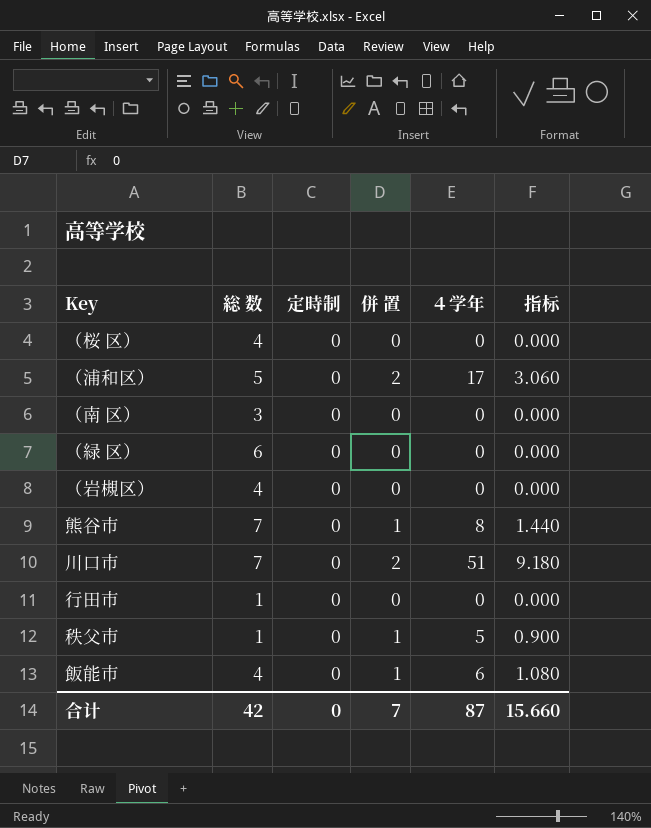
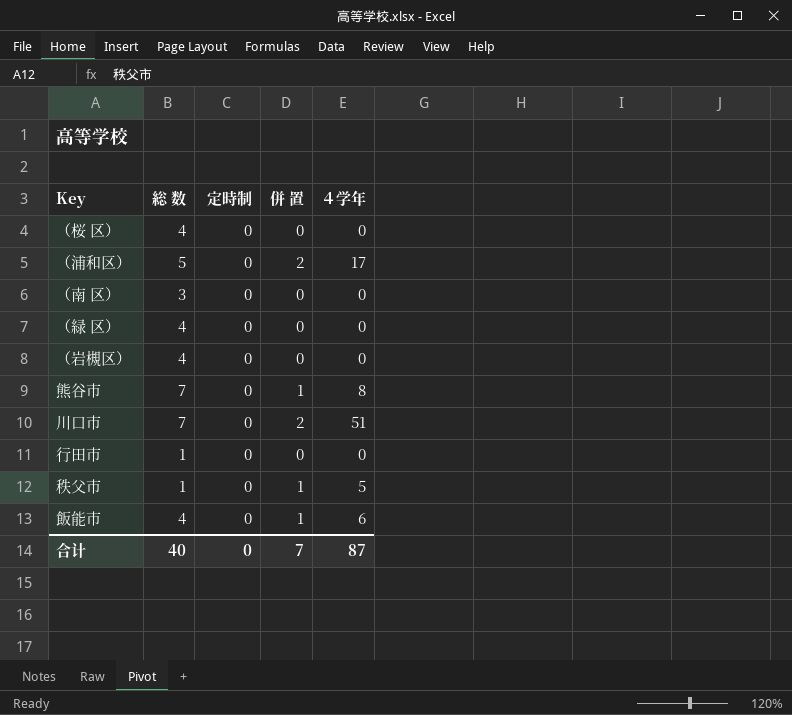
column 指标 | formula: [４学年] * 0.18 -> none
（緑 区） | 総 数: 6 -> 4
合计 | 総 数: 42 -> 40

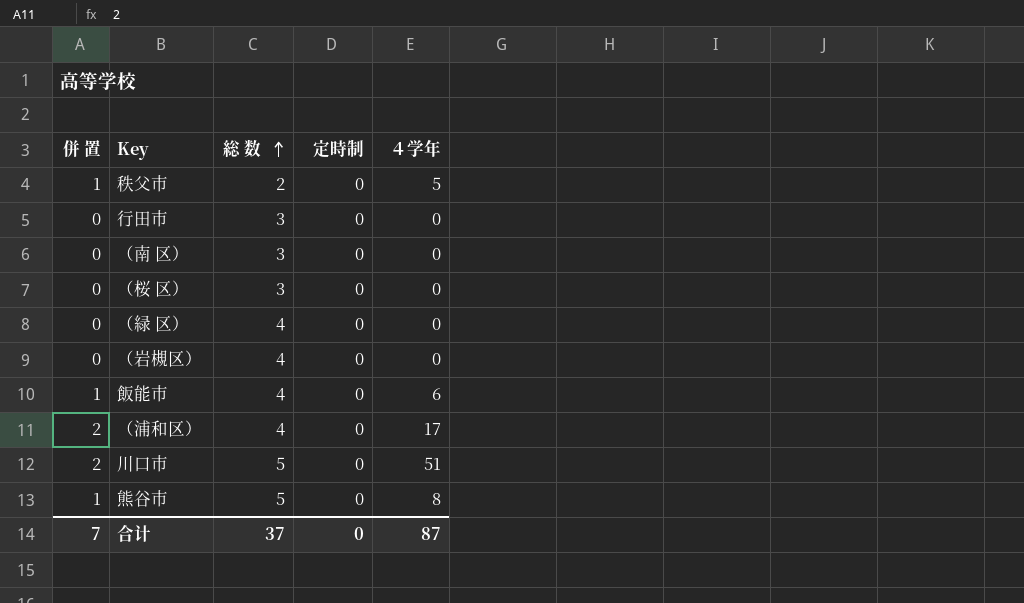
row order: none -> 総 数 ascending
column 併 置 | position: 4 -> 1
秩父市 | 総 数: 1 -> 2
行田市 | 総 数: 1 -> 3
（桜 区） | 総 数: 4 -> 3
（浦和区） | 総 数: 5 -> 4
川口市 | 総 数: 7 -> 5
熊谷市 | 総 数: 7 -> 5
合计 | 総 数: 40 -> 37

